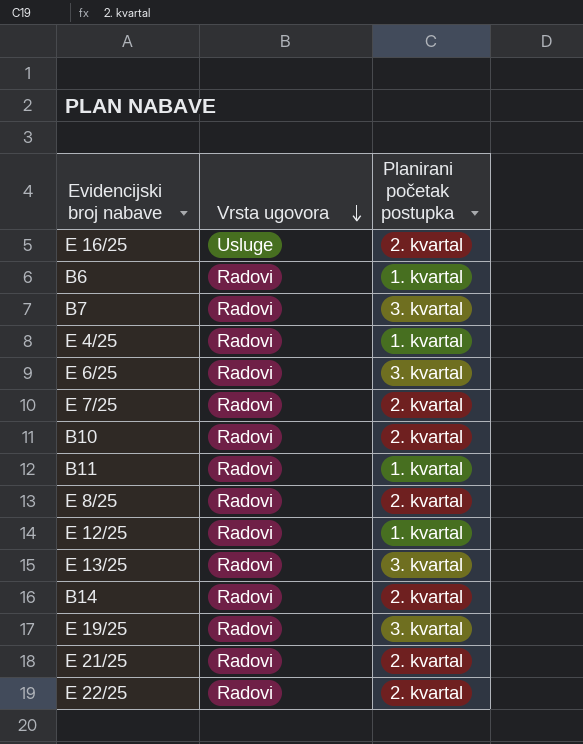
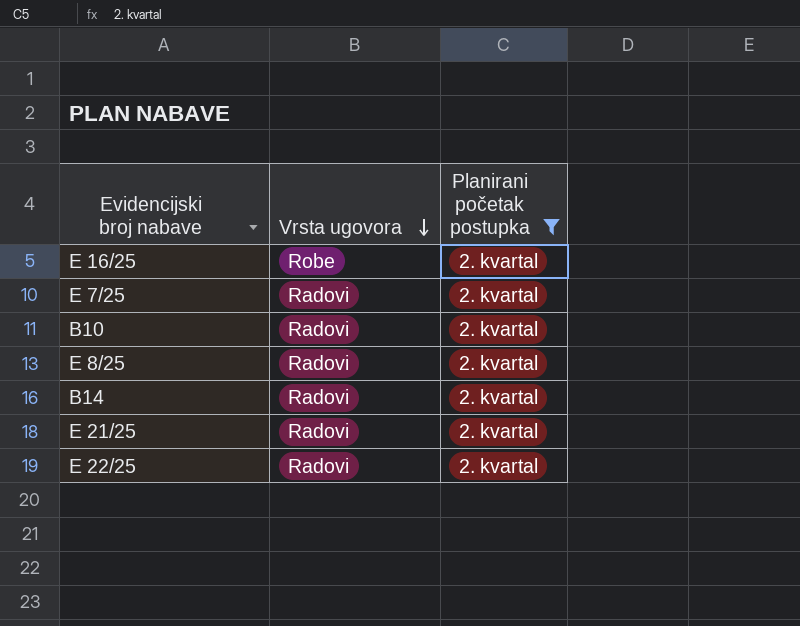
filter: none -> Planirani početak postupka = 2. kvartal
E 16/25 | Vrsta ugovora: Usluge -> Robe

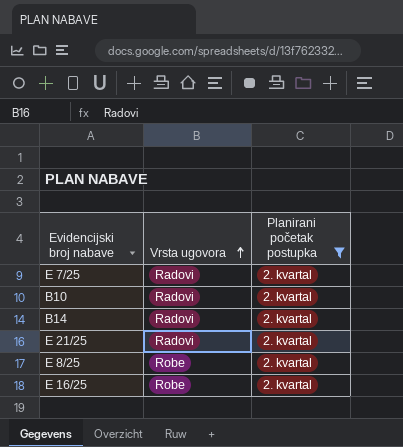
row order: Vrsta ugovora descending -> Vrsta ugovora ascending
row E 22/25: Radovi | 2. kvartal -> none
E 8/25 | Vrsta ugovora: Radovi -> Robe

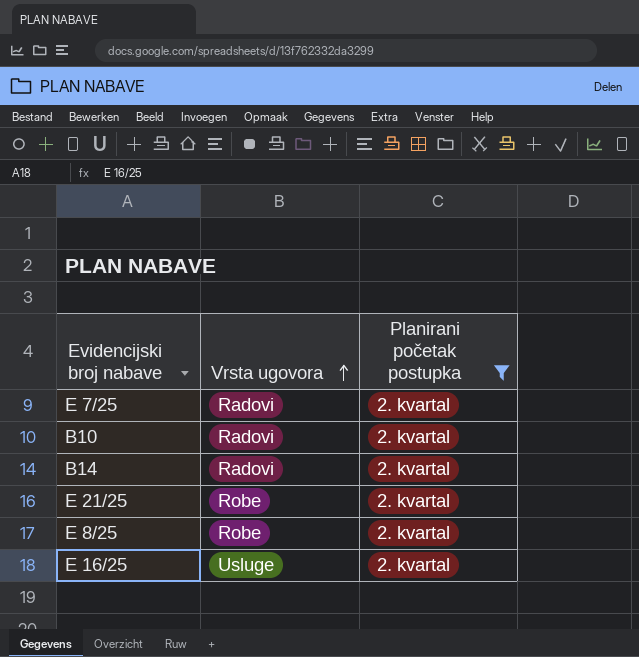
E 21/25 | Vrsta ugovora: Radovi -> Robe
E 16/25 | Vrsta ugovora: Robe -> Usluge

